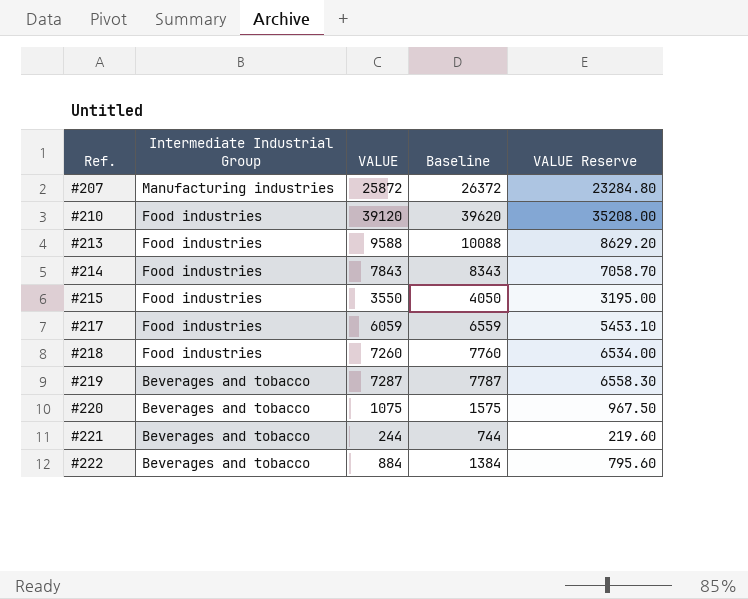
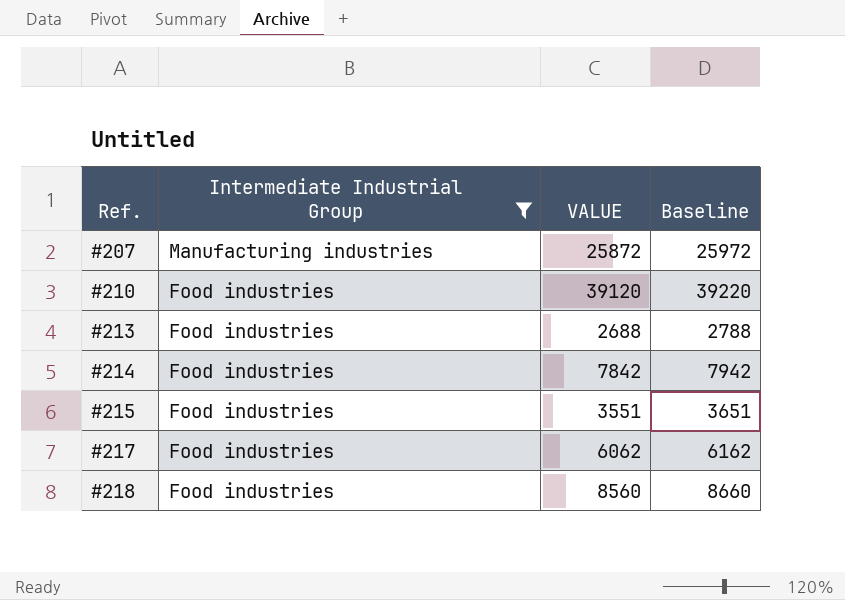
filter: none -> Intermediate Industrial Group != Beverages and tobacco
column VALUE Reserve | formula: [VALUE] * 0.9 -> none
column Baseline | formula: [VALUE] + 500 -> [VALUE] + 100
#213 | VALUE: 9588 -> 2688
#214 | VALUE: 7843 -> 7842
#215 | VALUE: 3550 -> 3551
#217 | VALUE: 6059 -> 6062
#218 | VALUE: 7260 -> 8560

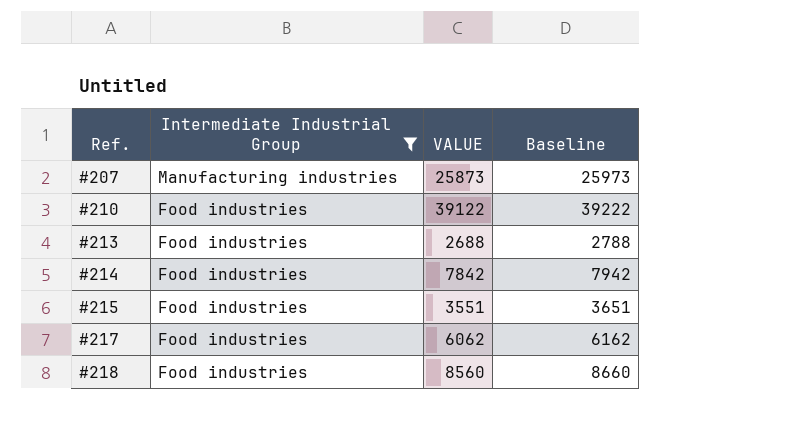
#207 | VALUE: 25872 -> 25873
#207 | Baseline: 25972 -> 25973
#210 | VALUE: 39120 -> 39122
#210 | Baseline: 39220 -> 39222

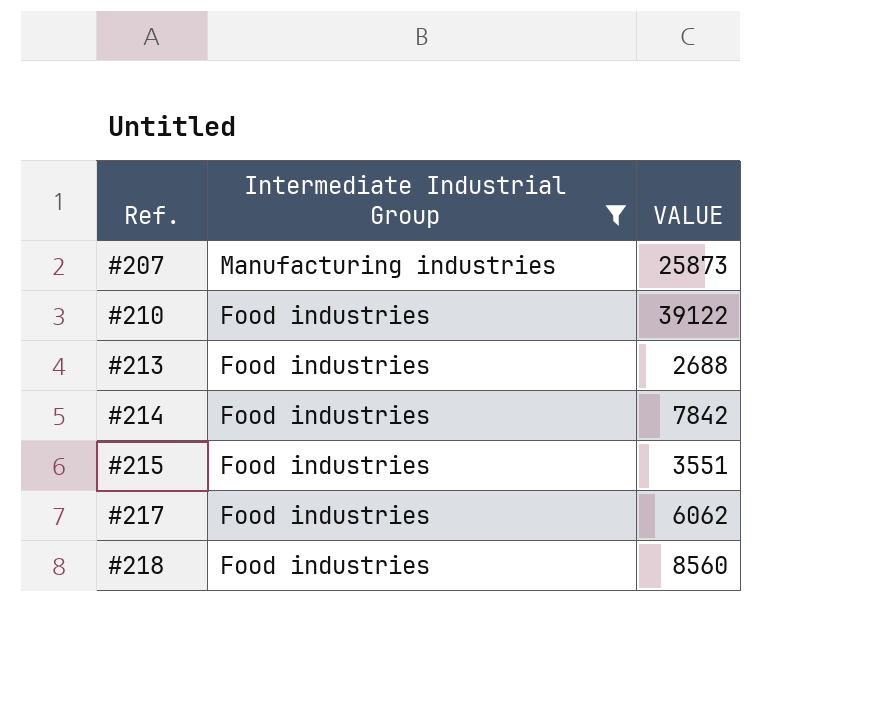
column Baseline | formula: [VALUE] + 100 -> none

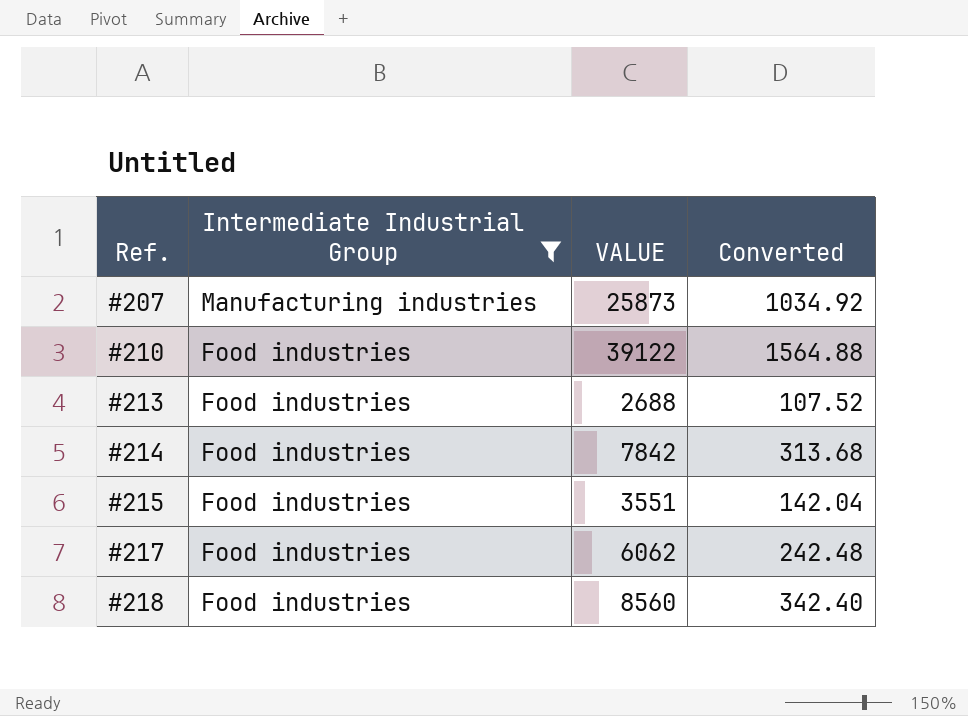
column Converted | formula: none -> [VALUE] * 0.04

